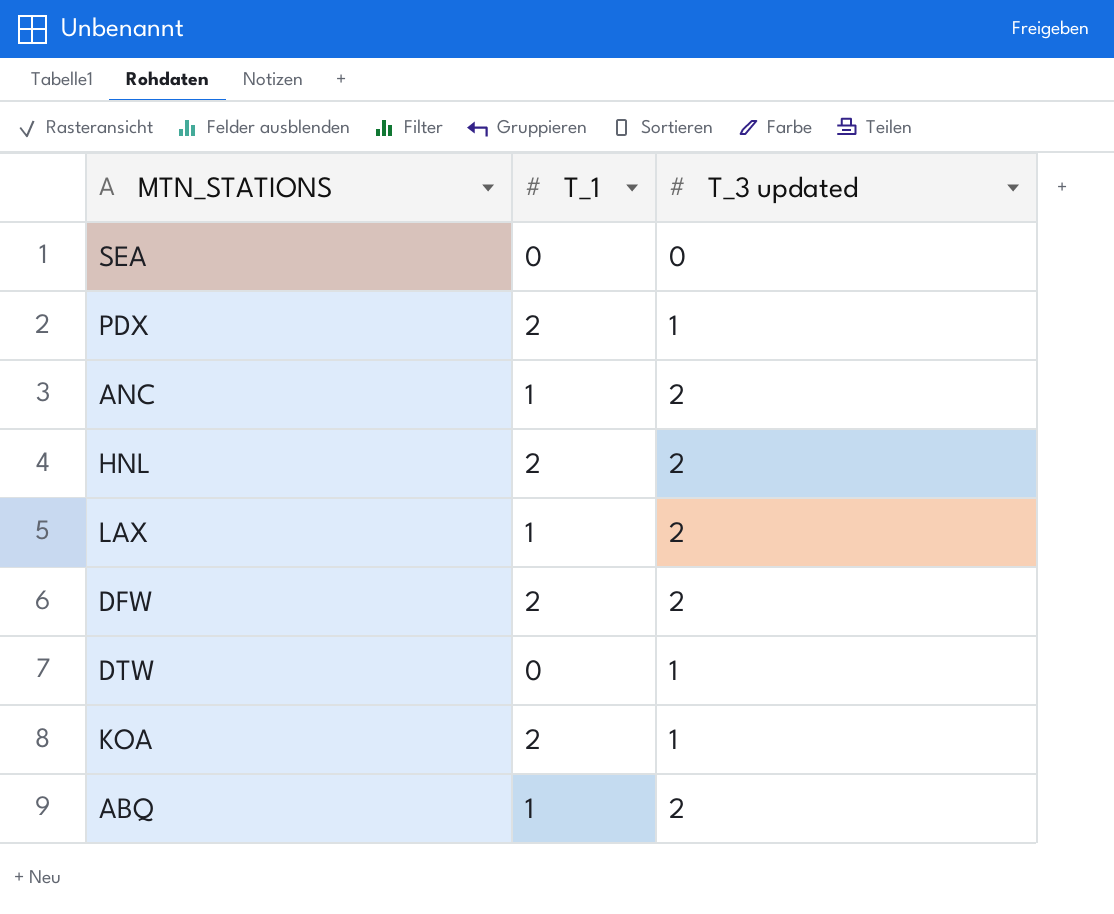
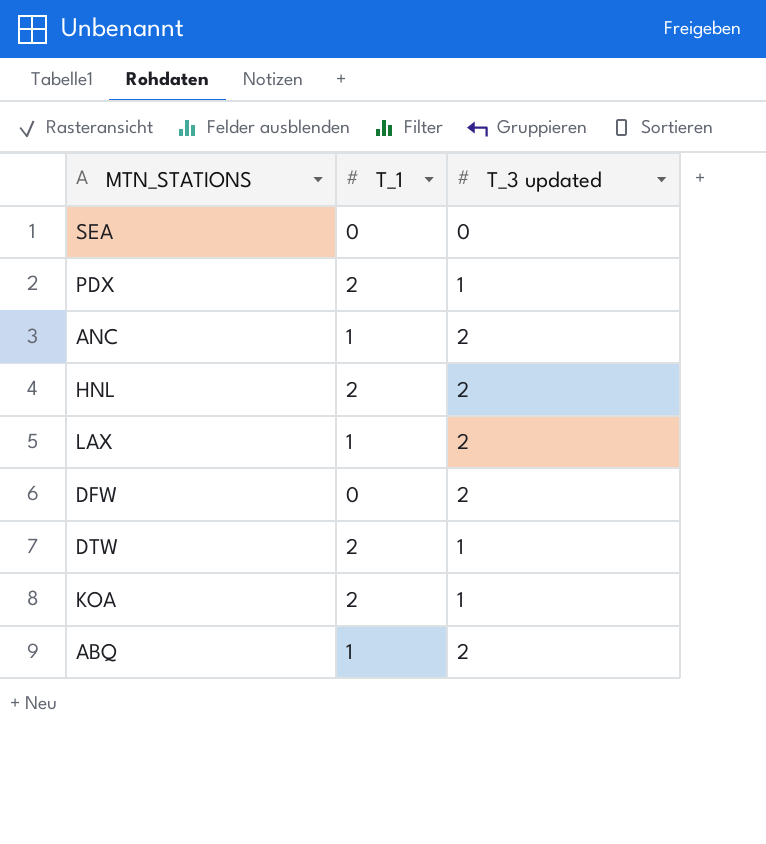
DFW | T_1: 2 -> 0
DTW | T_1: 0 -> 2

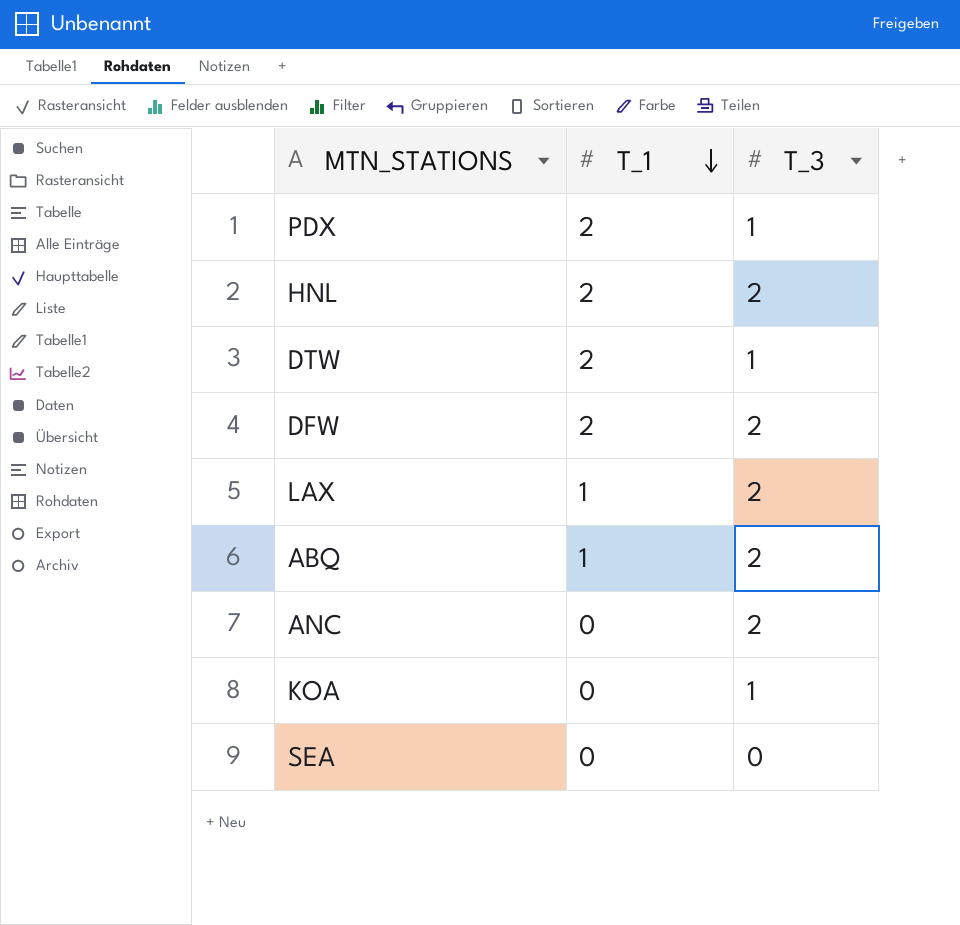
row order: none -> T_1 descending
column name: T_3 updated -> T_3
DFW | T_1: 0 -> 2
ANC | T_1: 1 -> 0
KOA | T_1: 2 -> 0

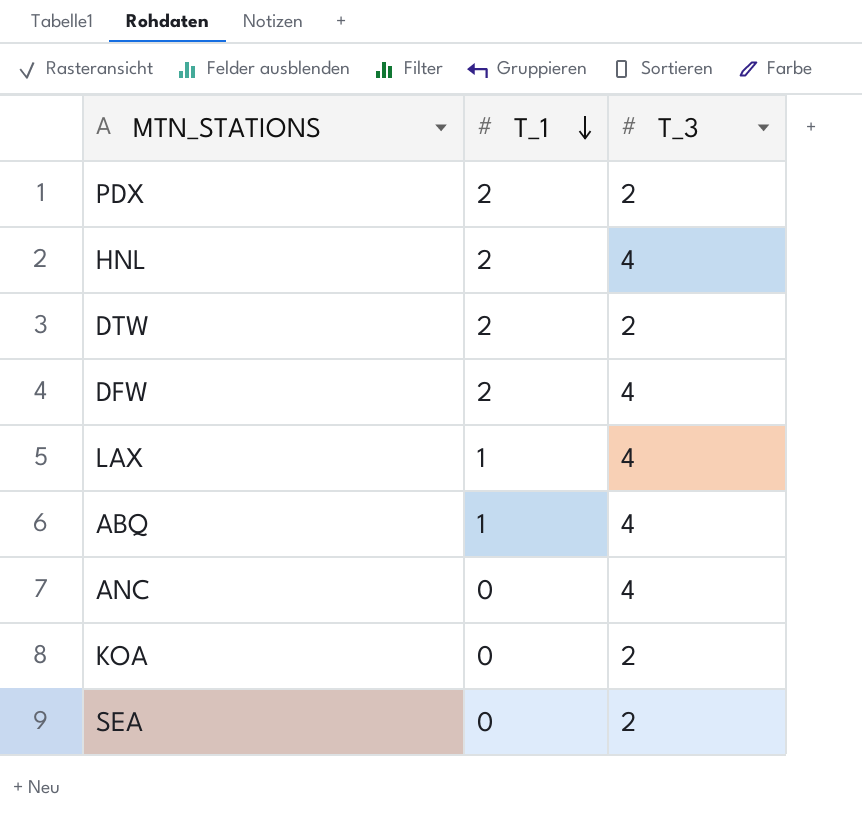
PDX | T_3: 1 -> 2
HNL | T_3: 2 -> 4
DTW | T_3: 1 -> 2
DFW | T_3: 2 -> 4
LAX | T_3: 2 -> 4
ABQ | T_3: 2 -> 4
ANC | T_3: 2 -> 4
KOA | T_3: 1 -> 2
SEA | T_3: 0 -> 2

